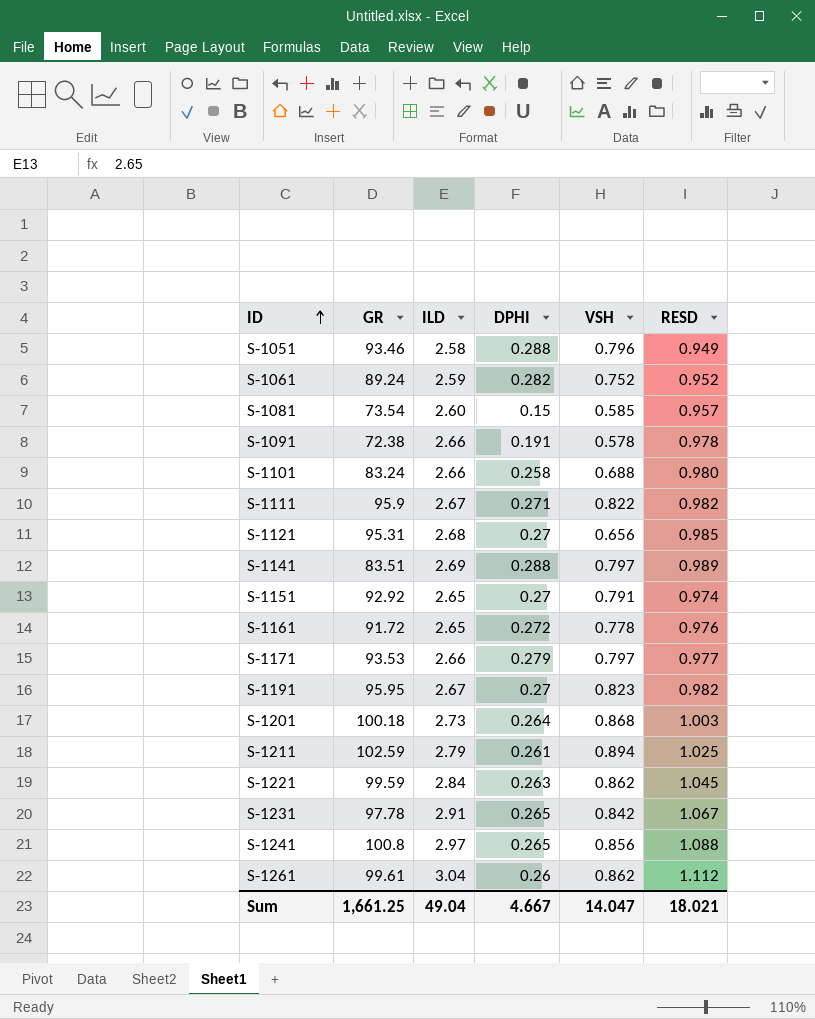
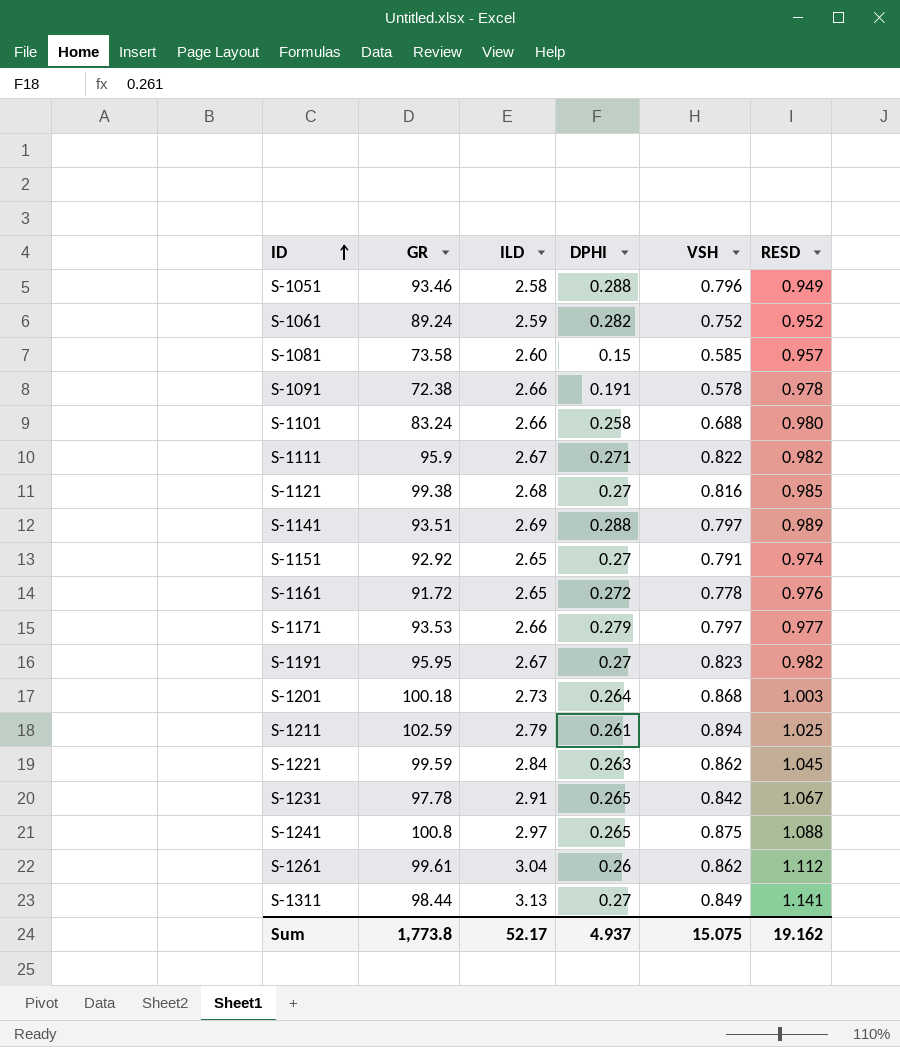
S-1081 | GR: 73.54 -> 73.58
S-1121 | GR: 95.31 -> 99.38
S-1121 | VSH: 0.656 -> 0.816
S-1141 | GR: 83.51 -> 93.51
S-1241 | VSH: 0.856 -> 0.875
row S-1311: none -> 98.44 | 3.13 | 0.27 | 0.849 | 1.141
Sum | GR: 1,661.25 -> 1,773.8
Sum | ILD: 49.04 -> 52.17
Sum | DPHI: 4.667 -> 4.937
Sum | VSH: 14.047 -> 15.075
Sum | RESD: 18.021 -> 19.162

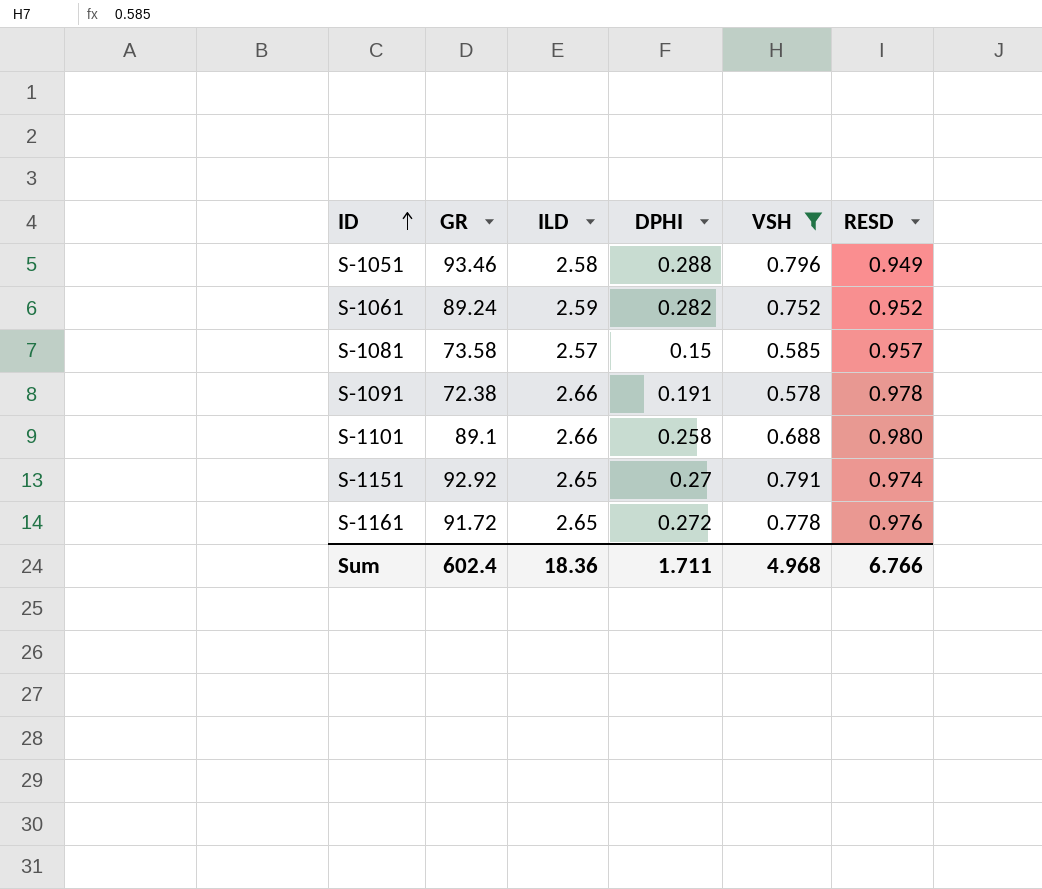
filter: none -> VSH <= 0.796
S-1081 | ILD: 2.60 -> 2.57
S-1101 | GR: 83.24 -> 89.1
Sum | GR: 1,773.8 -> 602.4
Sum | ILD: 52.17 -> 18.36
Sum | DPHI: 4.937 -> 1.711
Sum | VSH: 15.075 -> 4.968
Sum | RESD: 19.162 -> 6.766

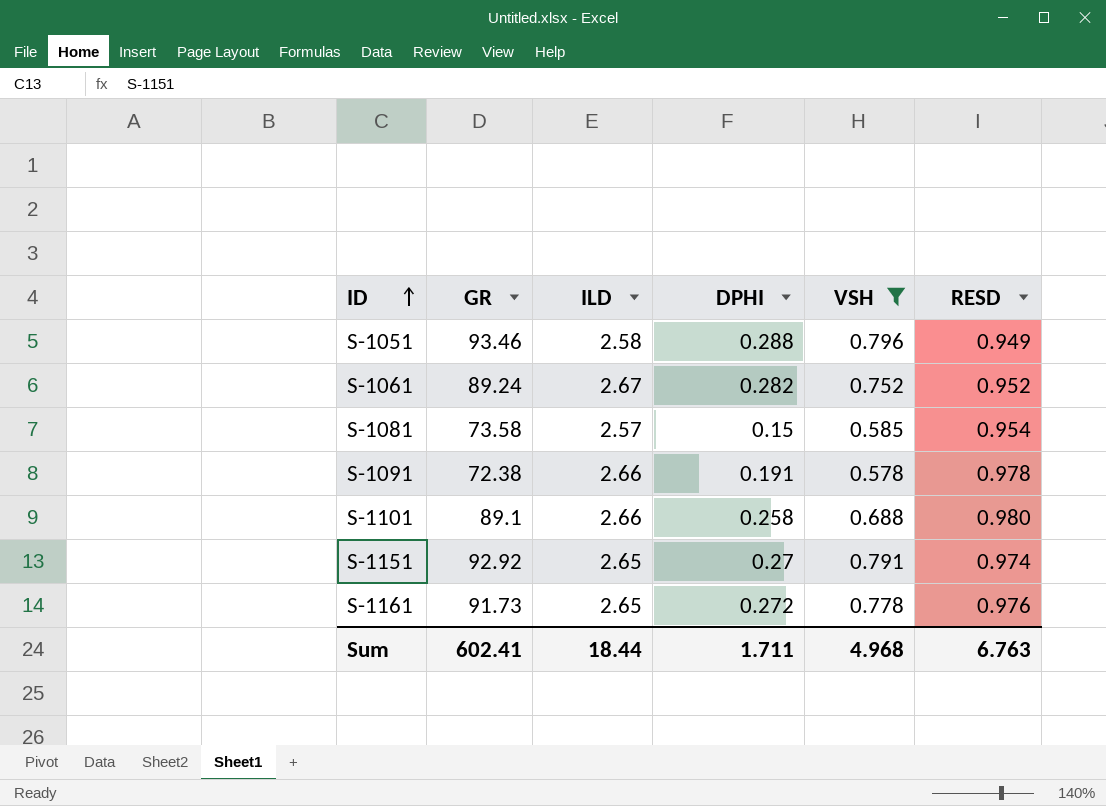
S-1061 | ILD: 2.59 -> 2.67
S-1081 | RESD: 0.957 -> 0.954
S-1161 | GR: 91.72 -> 91.73
Sum | GR: 602.4 -> 602.41
Sum | ILD: 18.36 -> 18.44
Sum | RESD: 6.766 -> 6.763

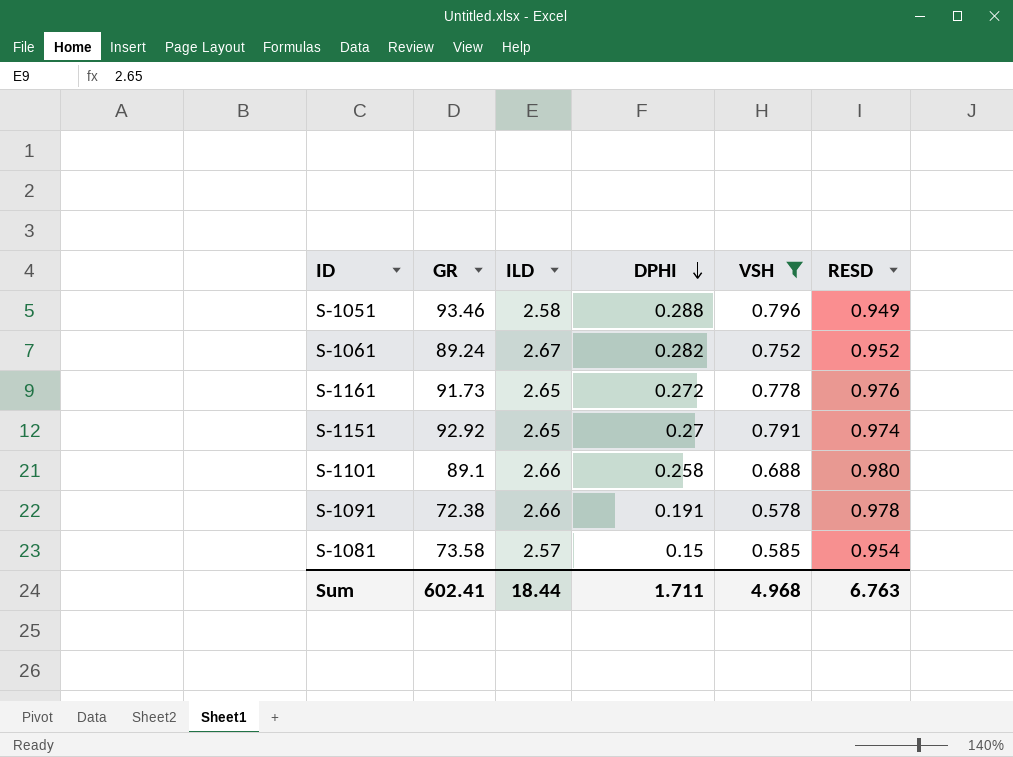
row order: ID ascending -> DPHI descending

